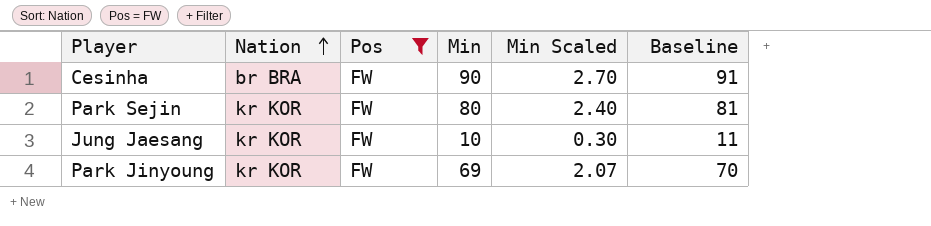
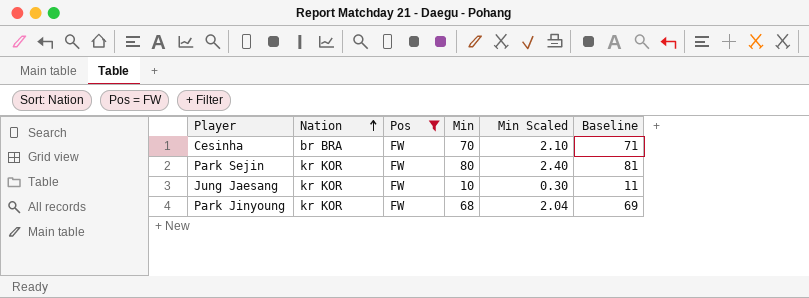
Cesinha | Min: 90 -> 70
Cesinha | Min Scaled: 2.70 -> 2.10
Cesinha | Baseline: 91 -> 71
Park Jinyoung | Min: 69 -> 68
Park Jinyoung | Min Scaled: 2.07 -> 2.04
Park Jinyoung | Baseline: 70 -> 69

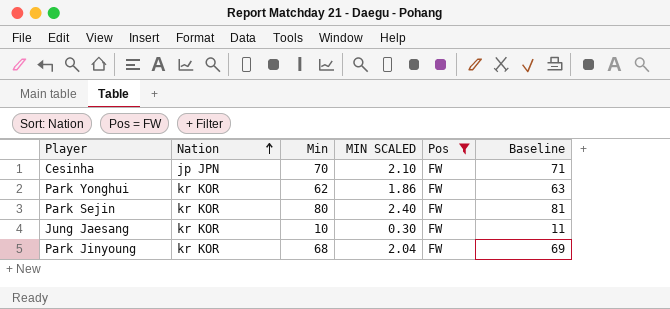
column name: Min Scaled -> MIN SCALED
column Pos | position: 3 -> 5
Cesinha | Nation: br BRA -> jp JPN
row Park Yonghui: none -> kr KOR | 62 | 1.86 | FW | 63

